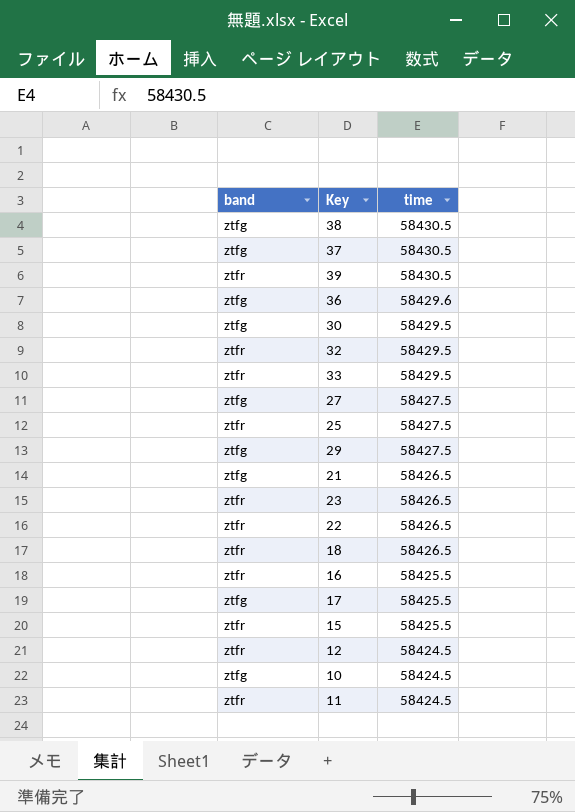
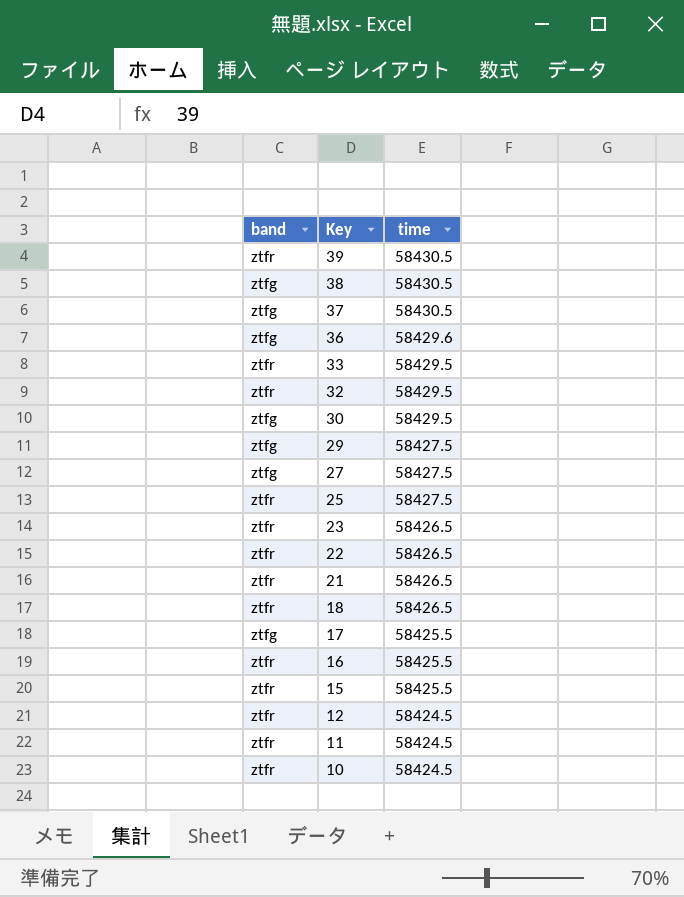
row order: time descending -> Key descending
21 | band: ztfg -> ztfr
10 | band: ztfg -> ztfr

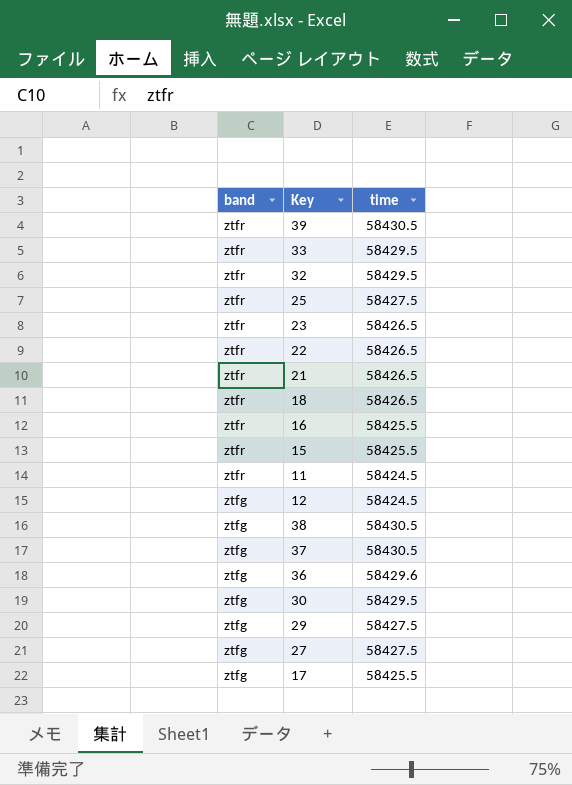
row order: Key descending -> band descending
row 10: ztfr | 58424.5 -> none
12 | band: ztfr -> ztfg

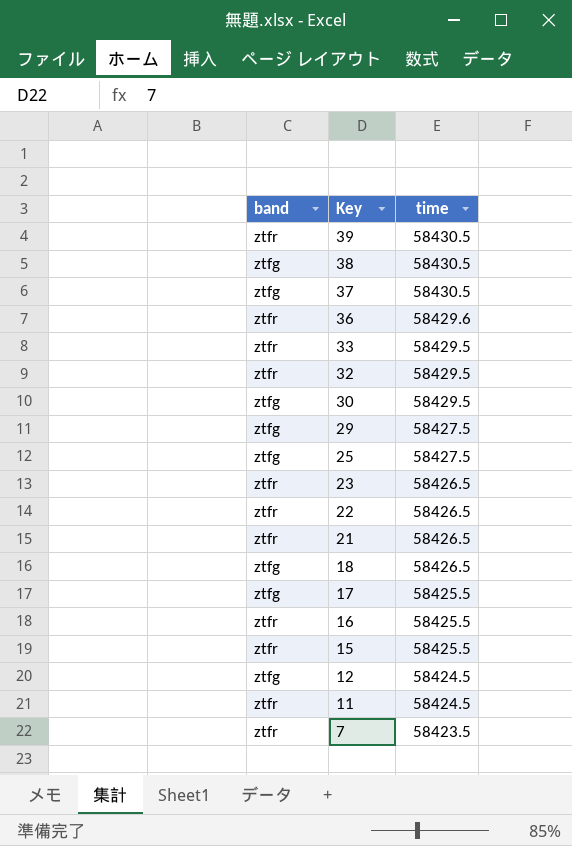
row order: band descending -> Key descending
row 27: ztfg | 58427.5 -> none
36 | band: ztfg -> ztfr
25 | band: ztfr -> ztfg
18 | band: ztfr -> ztfg
row 7: none -> ztfr | 58423.5

